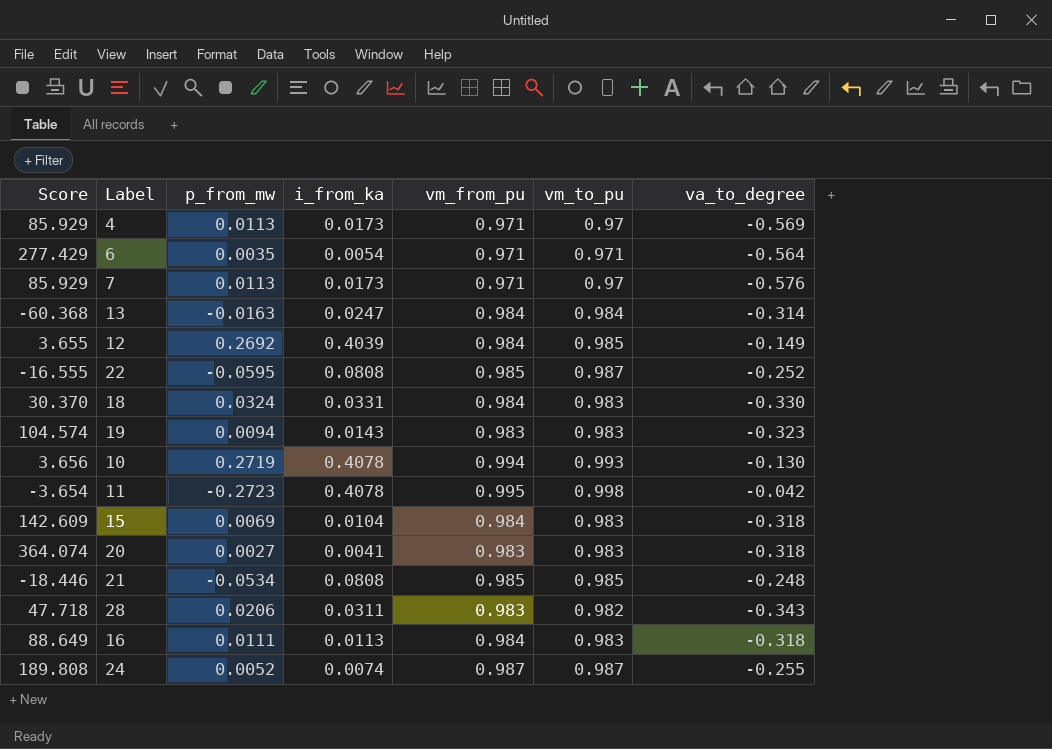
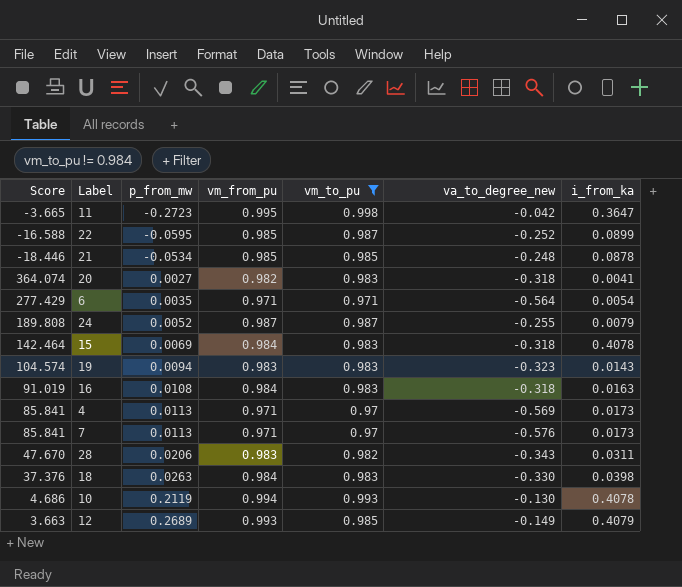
filter: none -> vm_to_pu != 0.984
row order: none -> p_from_mw ascending
column Score | formula: [vm_from_pu] / [p_from_mw] -> [vm_to_pu] / [p_from_mw]
column name: va_to_degree -> va_to_degree_new
column i_from_ka | position: 4 -> 7
11 | i_from_ka: 0.4078 -> 0.3647
22 | i_from_ka: 0.0808 -> 0.0899
21 | i_from_ka: 0.0808 -> 0.0878
20 | vm_from_pu: 0.983 -> 0.982
24 | i_from_ka: 0.0074 -> 0.0079
15 | i_from_ka: 0.0104 -> 0.4078
16 | p_from_mw: 0.0111 -> 0.0108
16 | i_from_ka: 0.0113 -> 0.0163
18 | p_from_mw: 0.0324 -> 0.0263
18 | i_from_ka: 0.0331 -> 0.0398
10 | p_from_mw: 0.2719 -> 0.2119
12 | p_from_mw: 0.2692 -> 0.2689
12 | vm_from_pu: 0.984 -> 0.993
12 | i_from_ka: 0.4039 -> 0.4079

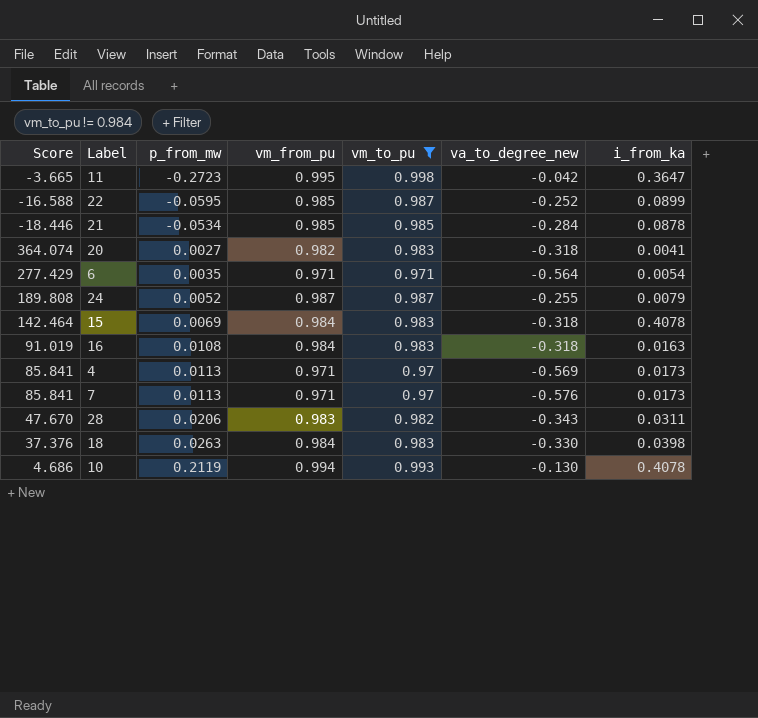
row 19: 104.574 | 0.0094 | 0.983 | 0.983 | -0.323 | 0.0143 -> none
row 12: 3.663 | 0.2689 | 0.993 | 0.985 | -0.149 | 0.4079 -> none
21 | va_to_degree_new: -0.248 -> -0.284

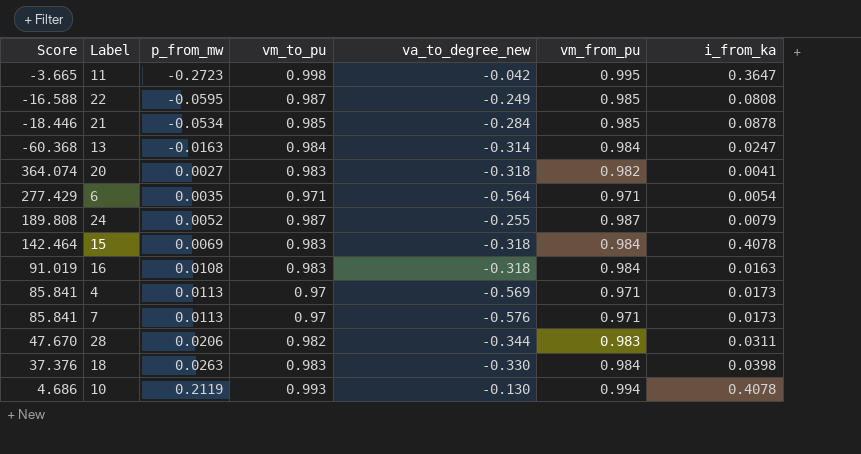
filter: vm_to_pu != 0.984 -> none
column vm_from_pu | position: 4 -> 6
22 | va_to_degree_new: -0.252 -> -0.249
22 | i_from_ka: 0.0899 -> 0.0808
28 | va_to_degree_new: -0.343 -> -0.344

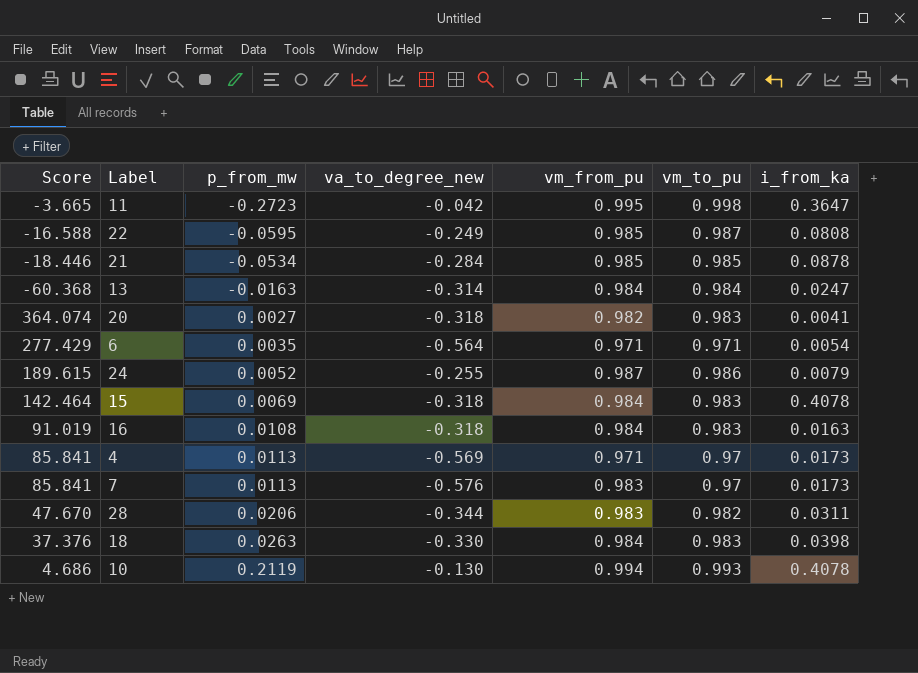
column vm_to_pu | position: 4 -> 6
24 | Score: 189.808 -> 189.615
24 | vm_to_pu: 0.987 -> 0.986
7 | vm_from_pu: 0.971 -> 0.983

